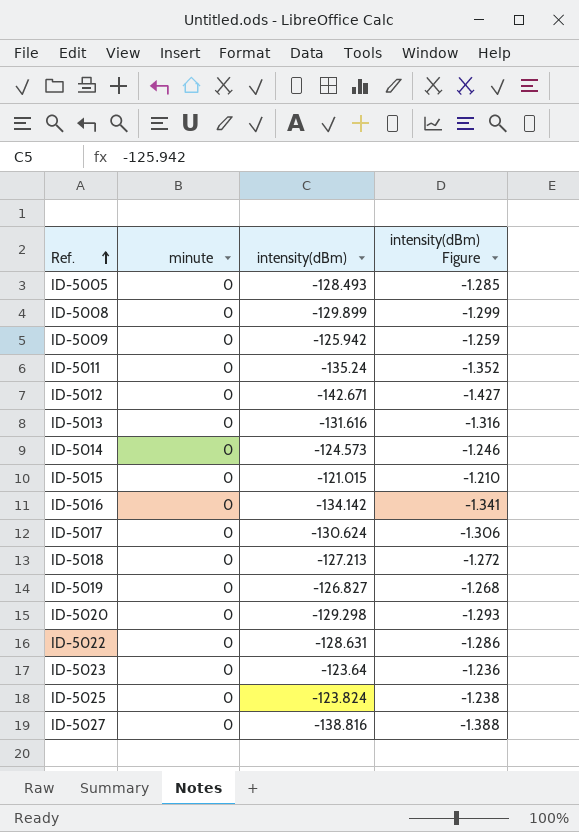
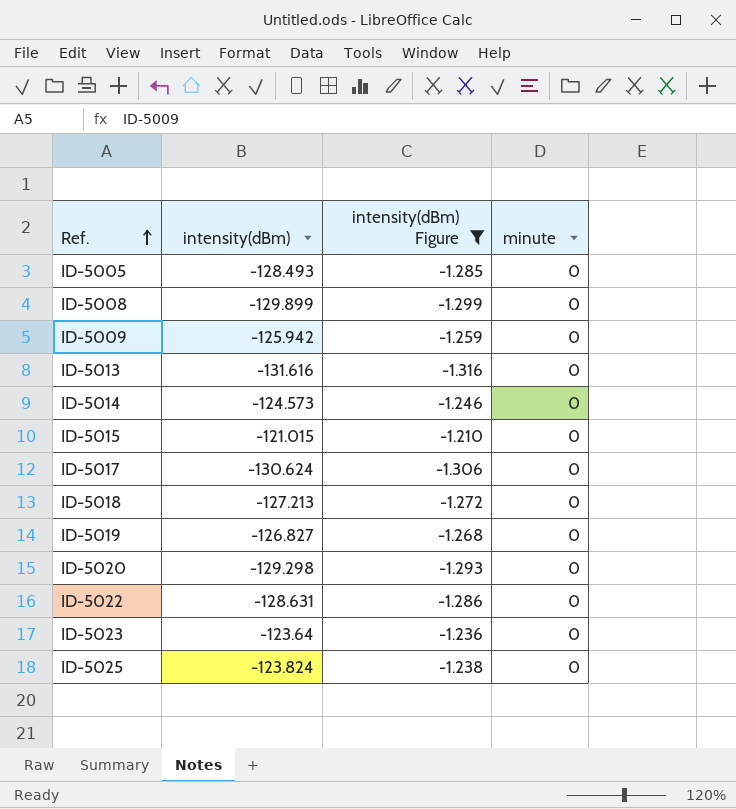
filter: none -> intensity(dBm) Figure >= -1.316
column minute | position: 2 -> 4

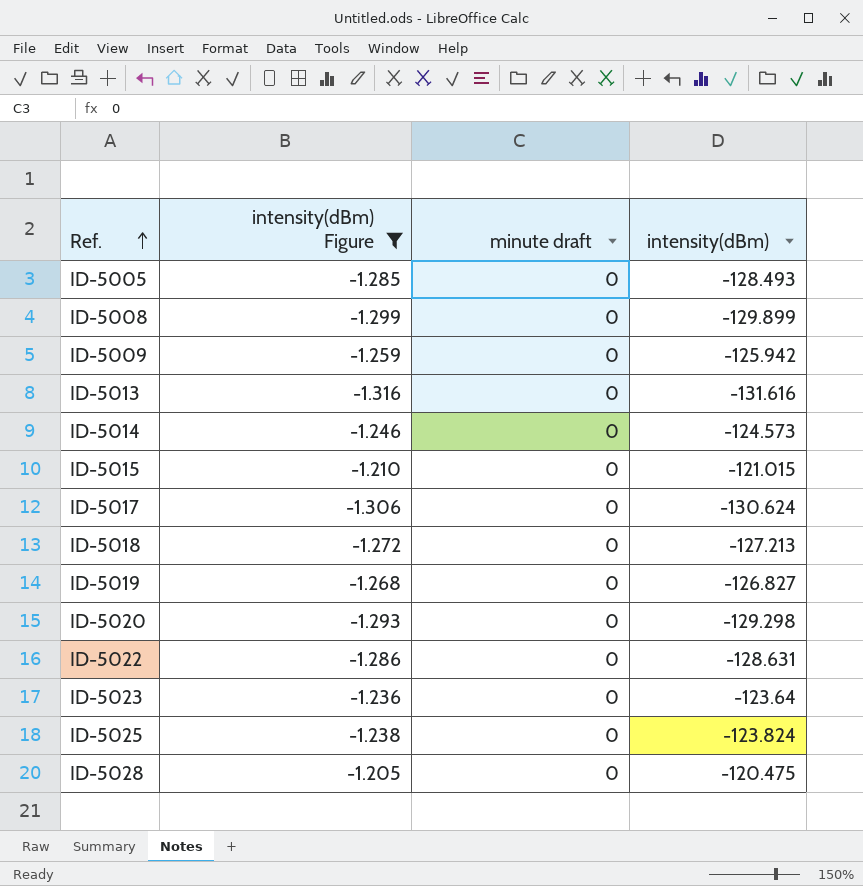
column name: minute -> minute draft
column intensity(dBm) | position: 2 -> 4
row ID-5028: none -> -1.205 | 0 | -120.475

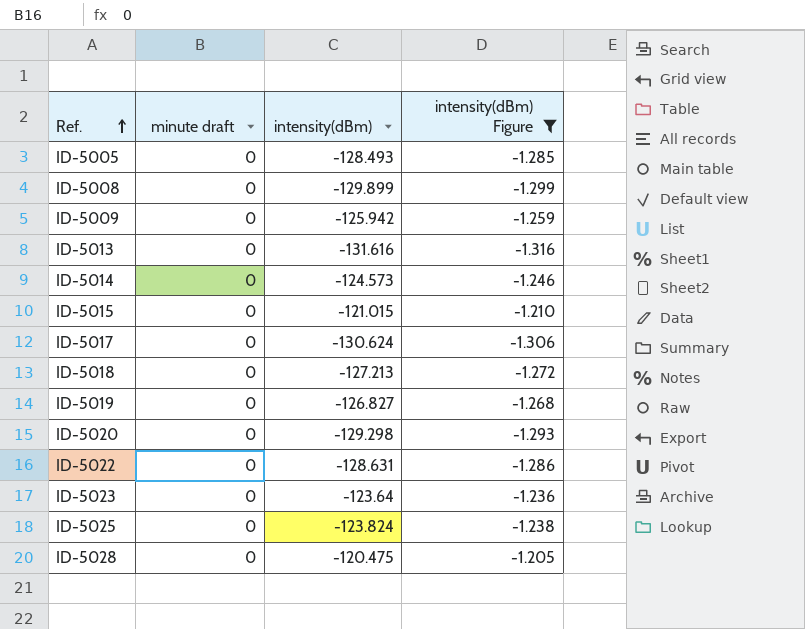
column intensity(dBm) Figure | position: 2 -> 4

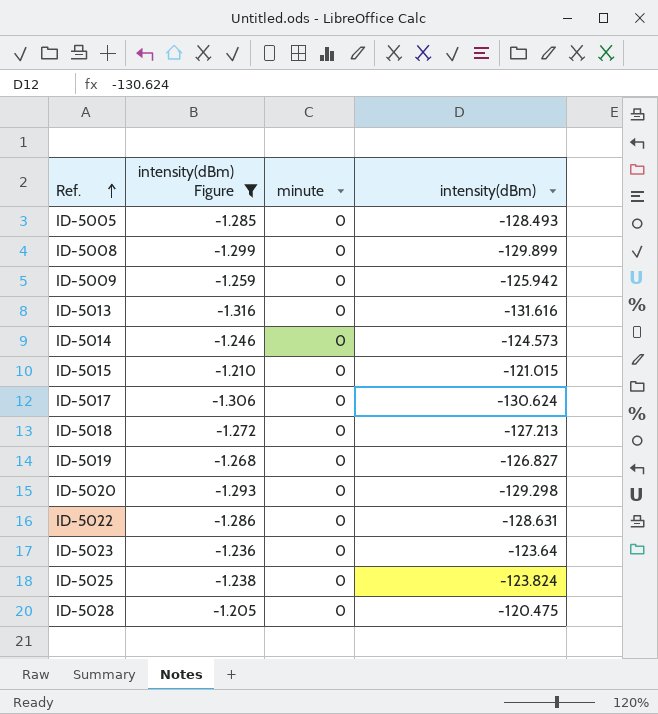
column intensity(dBm) Figure | position: 4 -> 2
column name: minute draft -> minute

